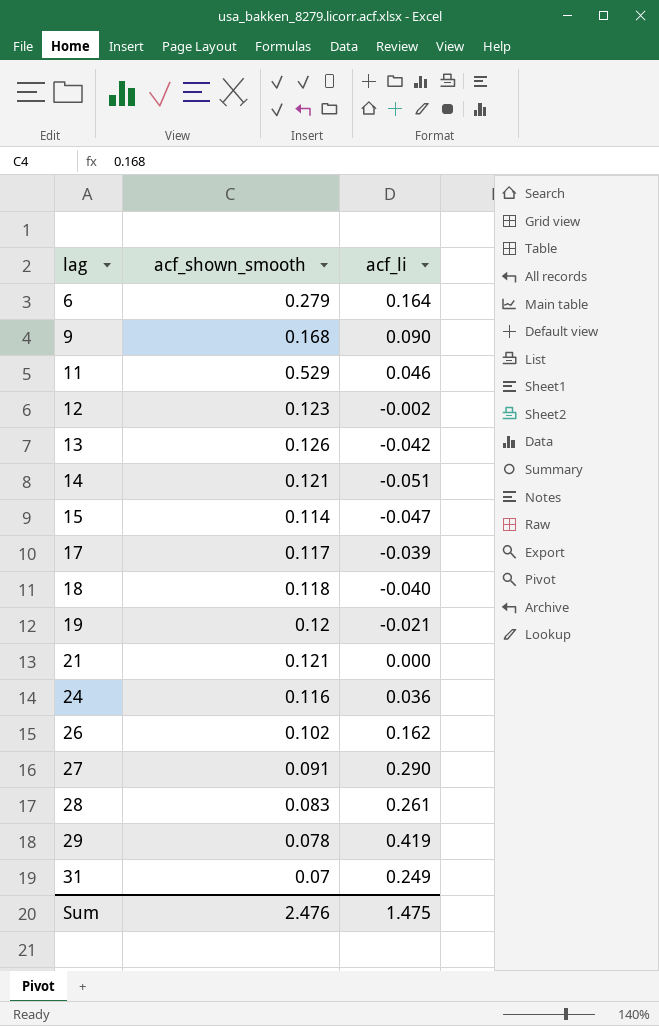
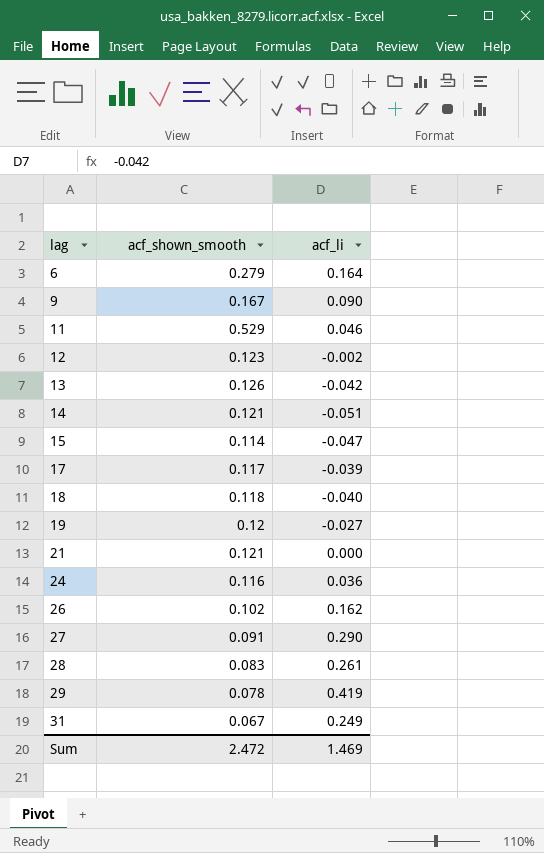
9 | acf_shown_smooth: 0.168 -> 0.167
19 | acf_li: -0.021 -> -0.027
31 | acf_shown_smooth: 0.07 -> 0.067
Sum | acf_shown_smooth: 2.476 -> 2.472
Sum | acf_li: 1.475 -> 1.469

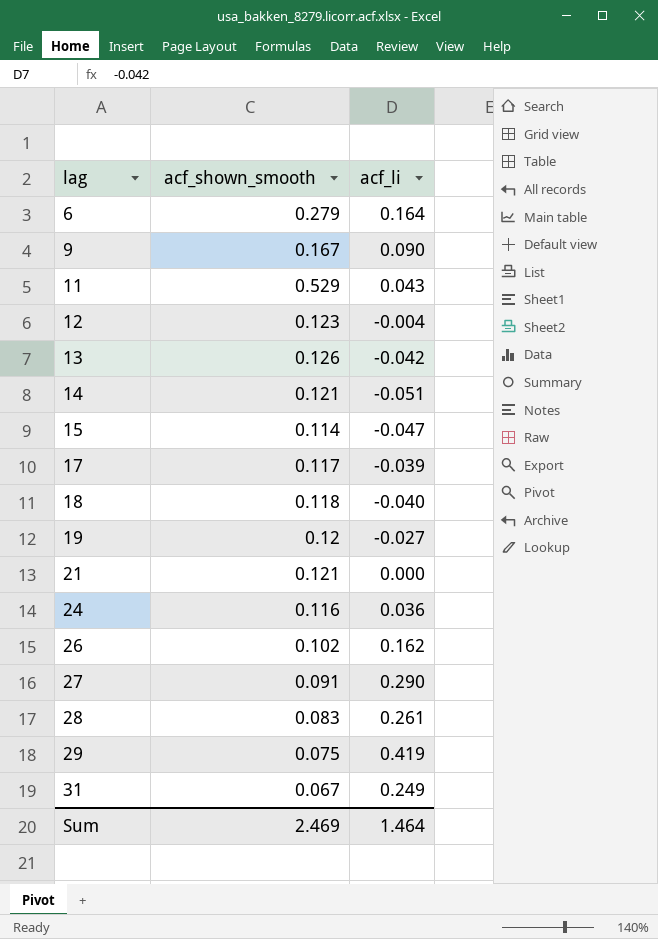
11 | acf_li: 0.046 -> 0.043
12 | acf_li: -0.002 -> -0.004
29 | acf_shown_smooth: 0.078 -> 0.075
Sum | acf_shown_smooth: 2.472 -> 2.469
Sum | acf_li: 1.469 -> 1.464

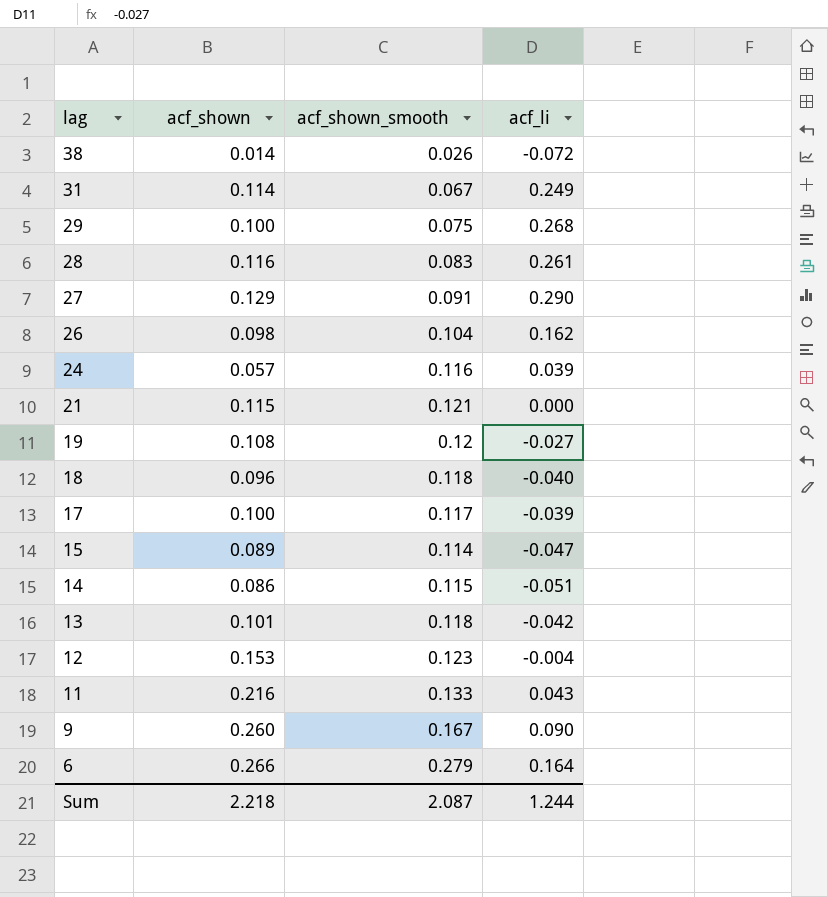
row order: lag ascending -> lag descending
column acf_shown | position: none -> 2
row 38: none -> 0.014 | 0.026 | -0.072
29 | acf_li: 0.419 -> 0.268
26 | acf_shown_smooth: 0.102 -> 0.104
24 | acf_li: 0.036 -> 0.039
14 | acf_shown_smooth: 0.121 -> 0.115
13 | acf_shown_smooth: 0.126 -> 0.118
11 | acf_shown_smooth: 0.529 -> 0.133
Sum | acf_shown_smooth: 2.469 -> 2.087
Sum | acf_li: 1.464 -> 1.244

